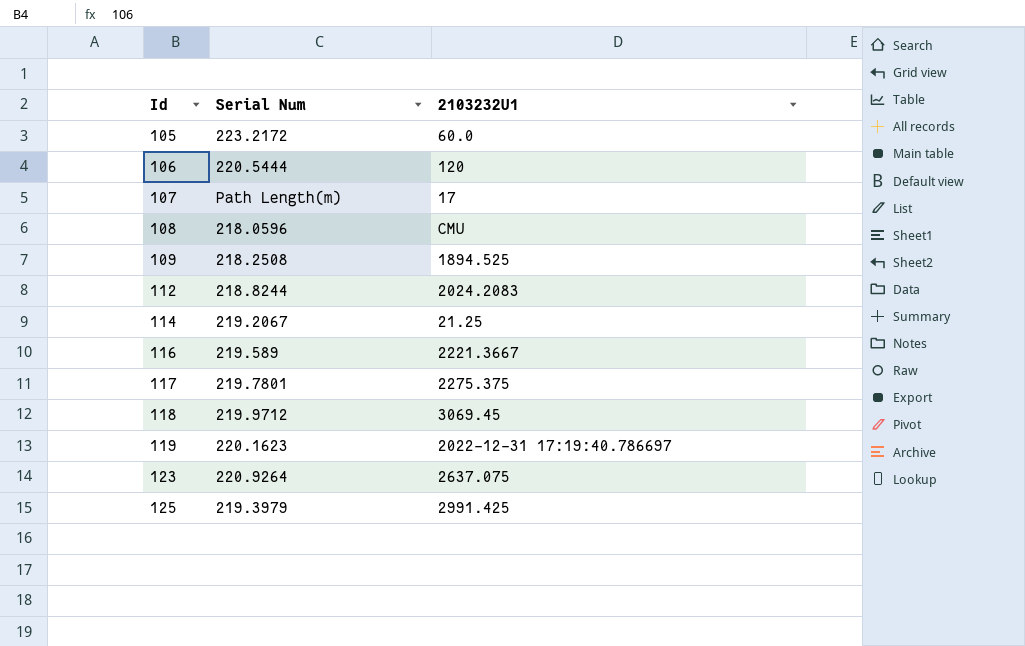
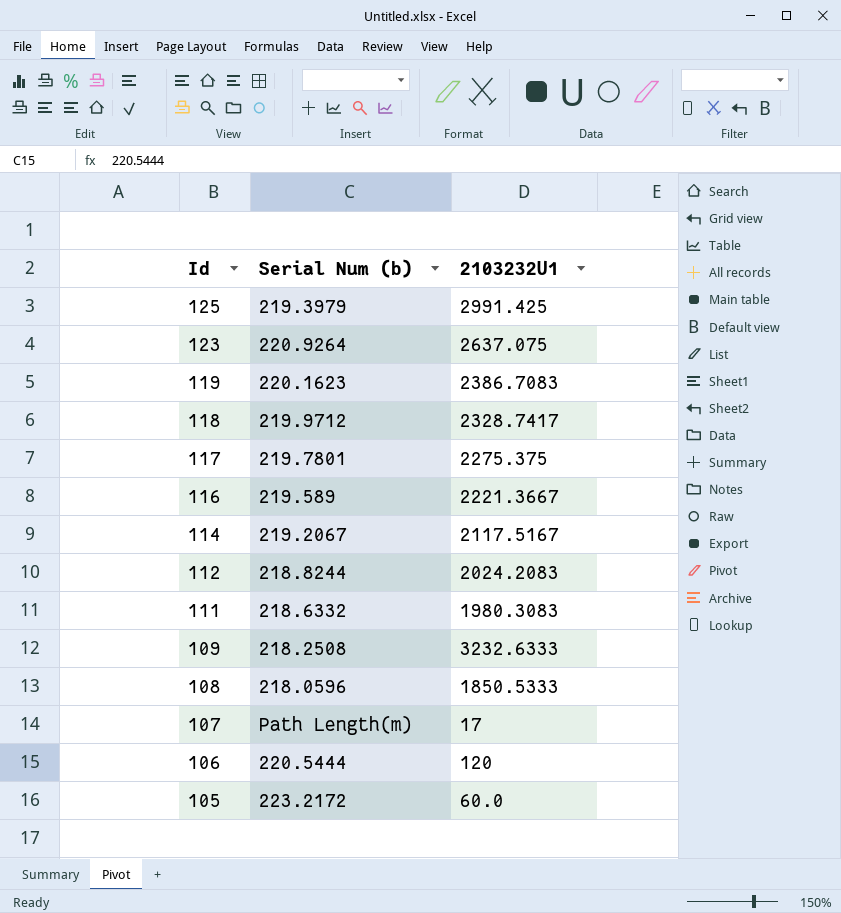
row order: Id ascending -> Id descending
column name: Serial Num -> Serial Num (b)
119 | 2103232U1: 2022-12-31 17:19:40.786697 -> 2386.7083
118 | 2103232U1: 3069.45 -> 2328.7417
114 | 2103232U1: 21.25 -> 2117.5167
row 111: none -> 218.6332 | 1980.3083
109 | 2103232U1: 1894.525 -> 3232.6333
108 | 2103232U1: CMU -> 1850.5333

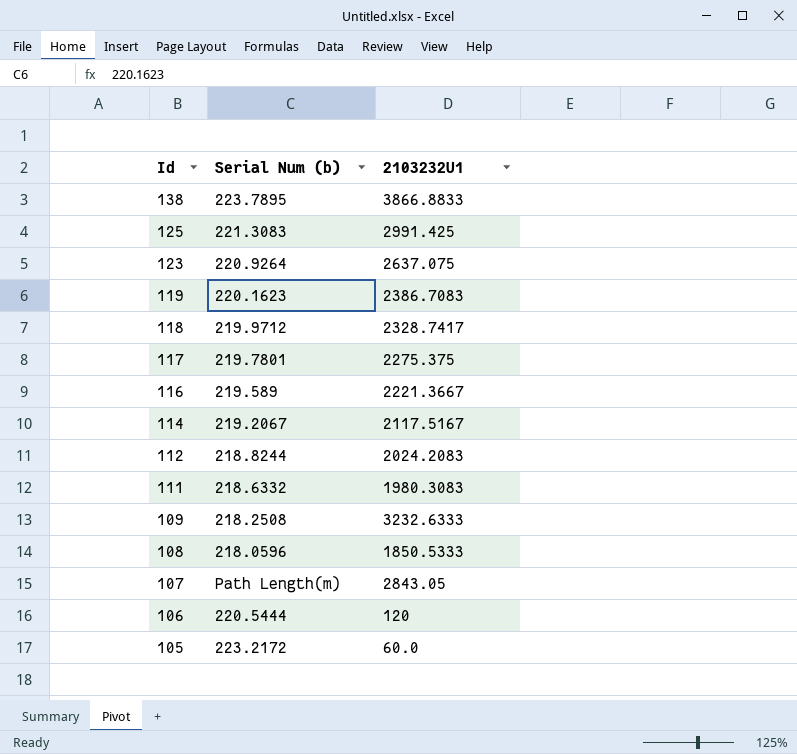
row 138: none -> 223.7895 | 3866.8833
125 | Serial Num (b): 219.3979 -> 221.3083
107 | 2103232U1: 17 -> 2843.05

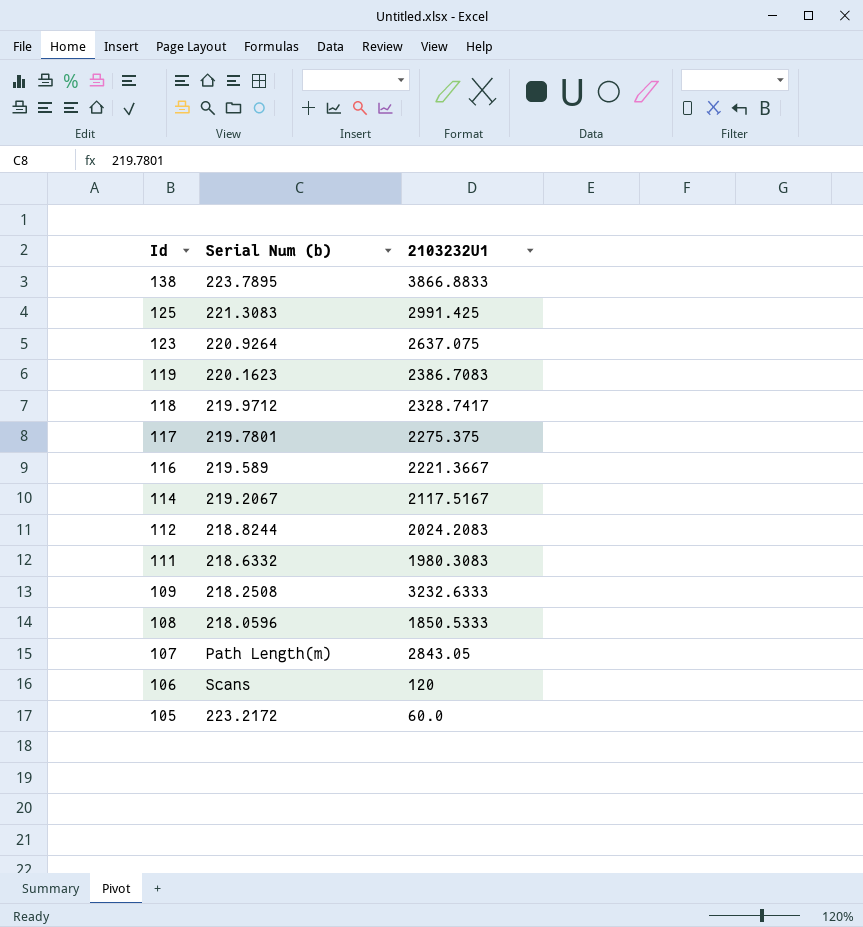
106 | Serial Num (b): 220.5444 -> Scans

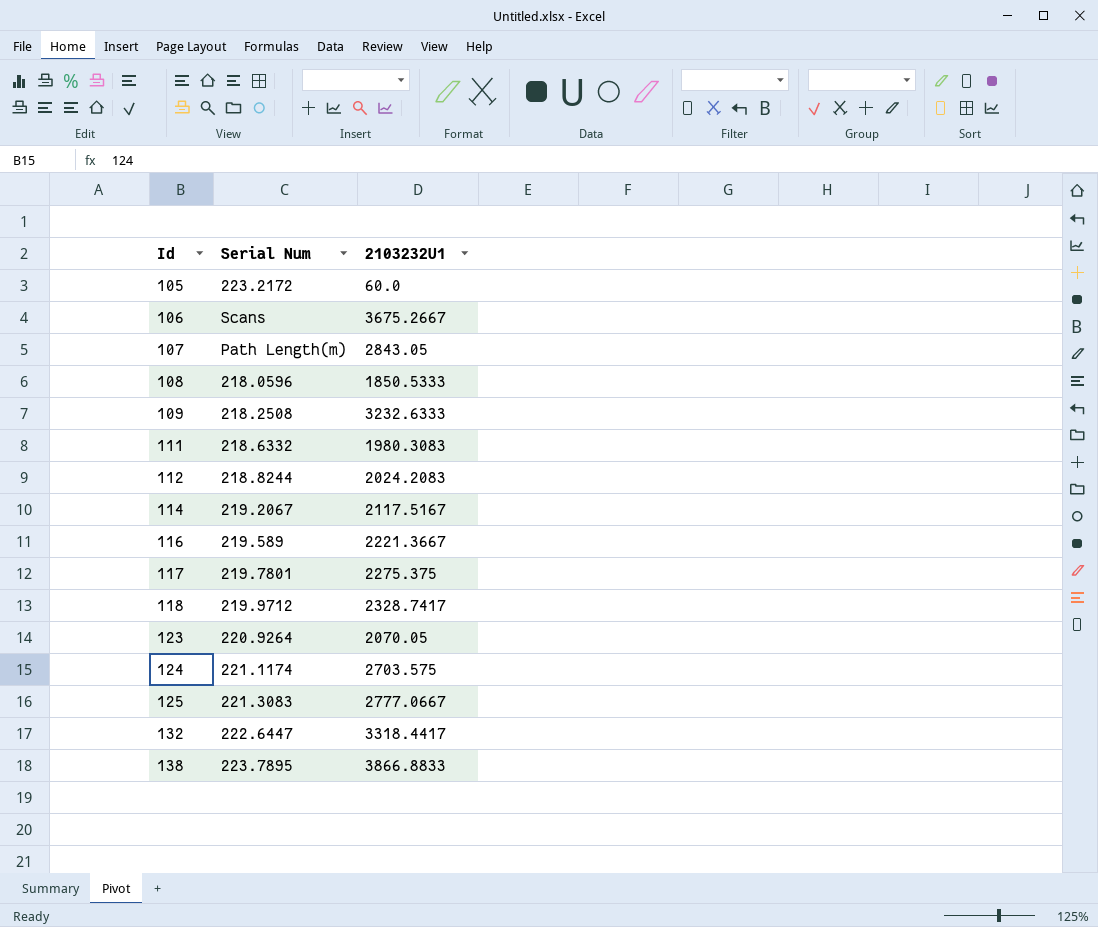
row order: Id descending -> Id ascending
column name: Serial Num (b) -> Serial Num
row 119: 220.1623 | 2386.7083 -> none
106 | 2103232U1: 120 -> 3675.2667
123 | 2103232U1: 2637.075 -> 2070.05
row 124: none -> 221.1174 | 2703.575
125 | 2103232U1: 2991.425 -> 2777.0667
row 132: none -> 222.6447 | 3318.4417

